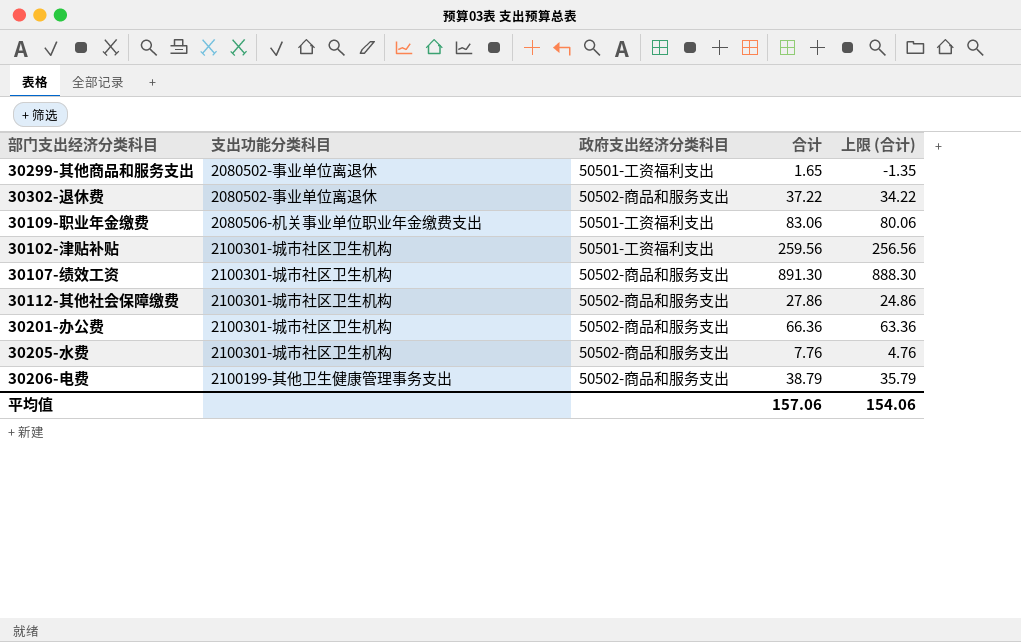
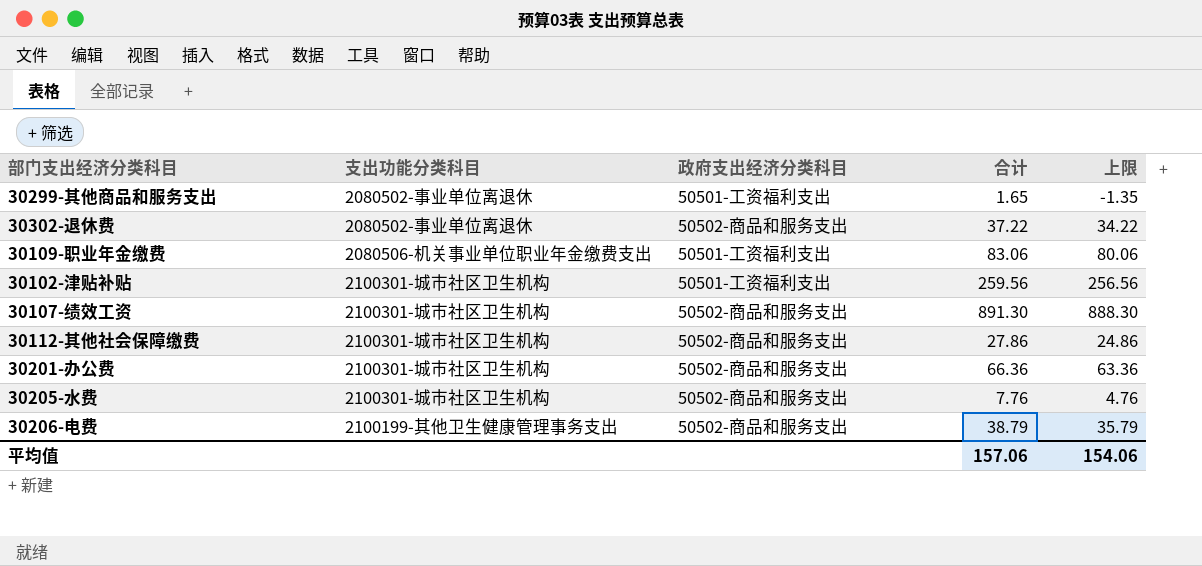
column name: 上限 (合计) -> 上限

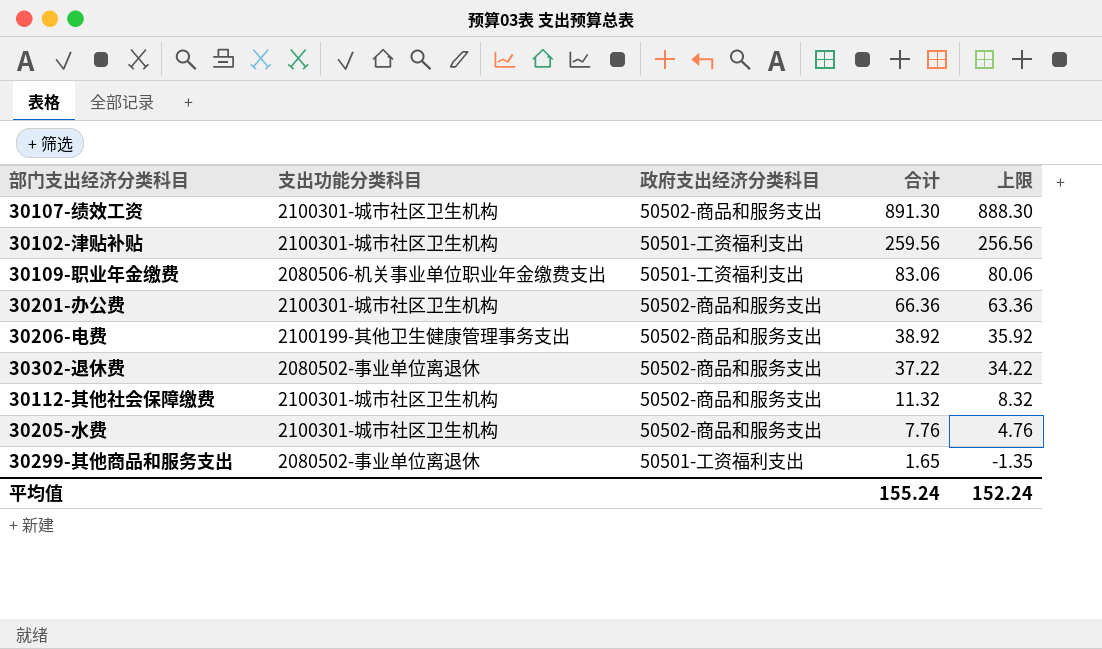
row order: none -> 合计 descending
30206-电费 | 合计: 38.79 -> 38.92
30206-电费 | 上限: 35.79 -> 35.92
30112-其他社会保障缴费 | 合计: 27.86 -> 11.32
30112-其他社会保障缴费 | 上限: 24.86 -> 8.32
平均值 | 合计: 157.06 -> 155.24
平均值 | 上限: 154.06 -> 152.24

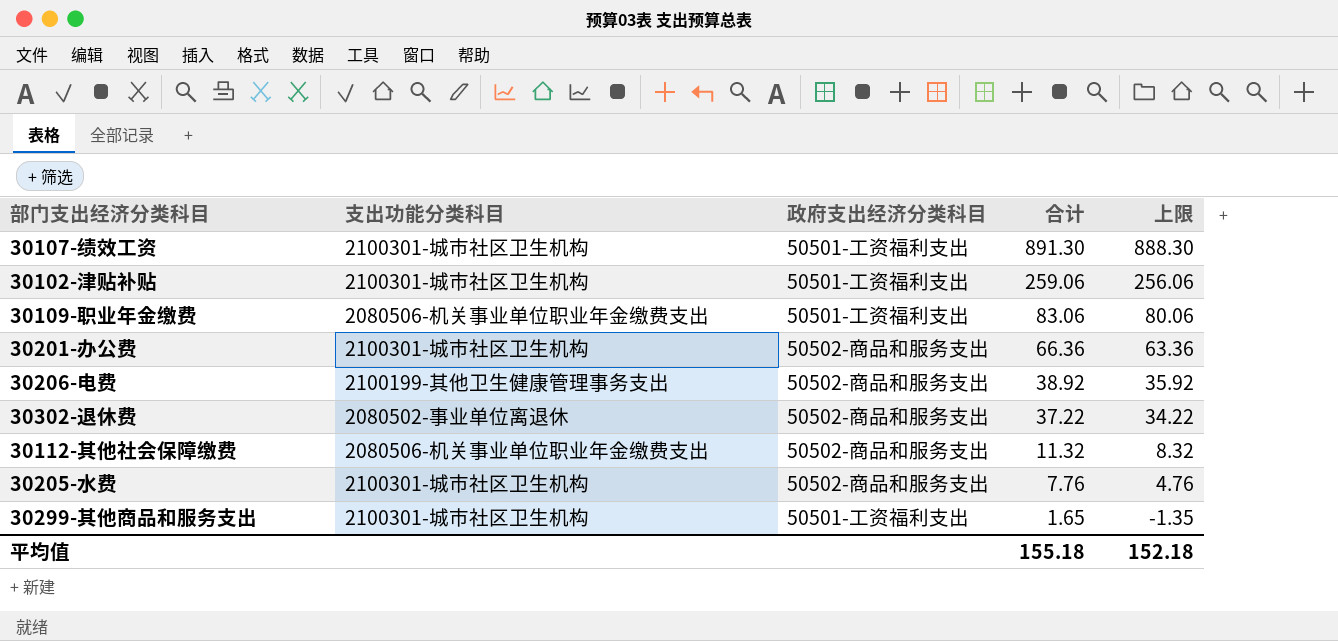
30107-绩效工资 | 政府支出经济分类科目: 50502-商品和服务支出 -> 50501-工资福利支出
30102-津贴补贴 | 合计: 259.56 -> 259.06
30102-津贴补贴 | 上限: 256.56 -> 256.06
30112-其他社会保障缴费 | 支出功能分类科目: 2100301-城市社区卫生机构 -> 2080506-机关事业单位职业年金缴费支出
30299-其他商品和服务支出 | 支出功能分类科目: 2080502-事业单位离退休 -> 2100301-城市社区卫生机构
平均值 | 合计: 155.24 -> 155.18
平均值 | 上限: 152.24 -> 152.18

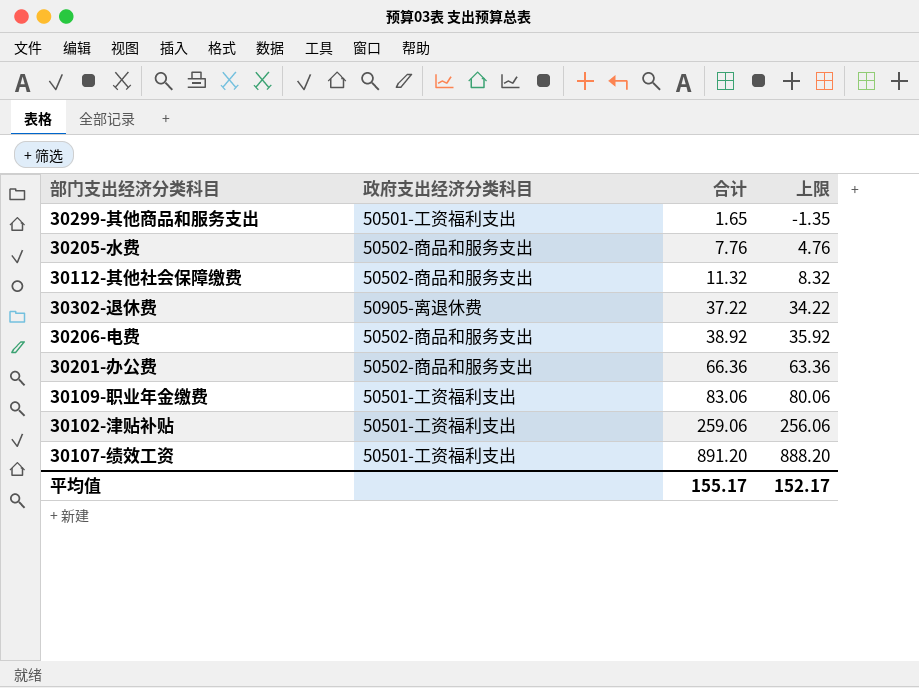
row order: 合计 descending -> 合计 ascending
column 支出功能分类科目 | position: 2 -> none
30302-退休费 | 政府支出经济分类科目: 50502-商品和服务支出 -> 50905-离退休费
30107-绩效工资 | 合计: 891.30 -> 891.20
30107-绩效工资 | 上限: 888.30 -> 888.20
平均值 | 合计: 155.18 -> 155.17
平均值 | 上限: 152.18 -> 152.17

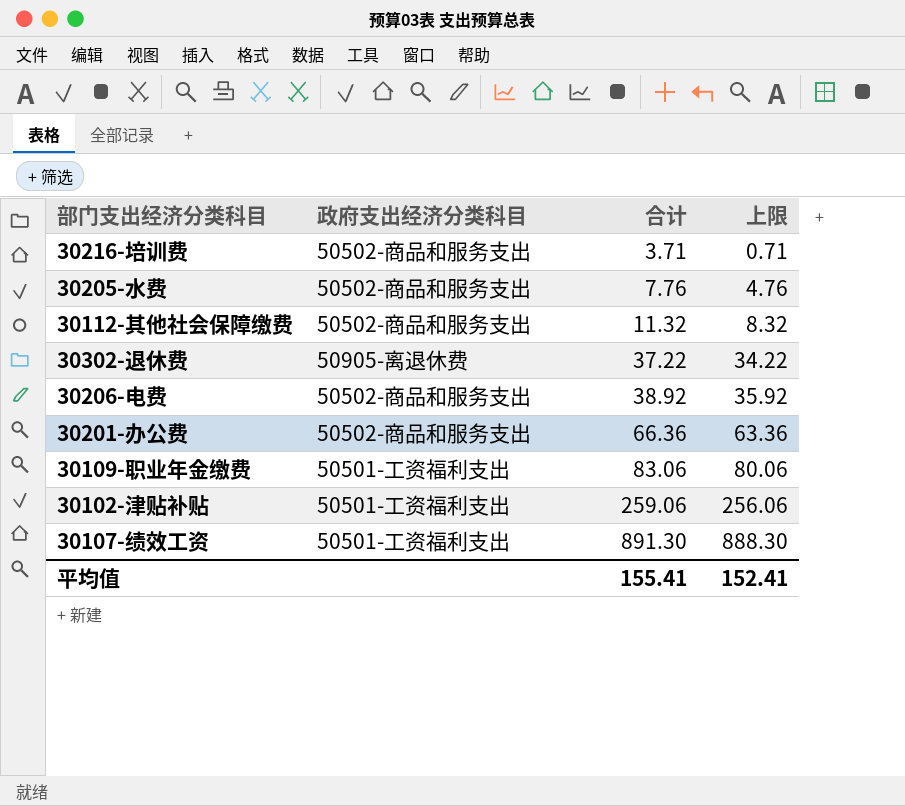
row 30299-其他商品和服务支出: 50501-工资福利支出 | 1.65 | -1.35 -> none
row 30216-培训费: none -> 50502-商品和服务支出 | 3.71 | 0.71
30107-绩效工资 | 合计: 891.20 -> 891.30
30107-绩效工资 | 上限: 888.20 -> 888.30
平均值 | 合计: 155.17 -> 155.41
平均值 | 上限: 152.17 -> 152.41

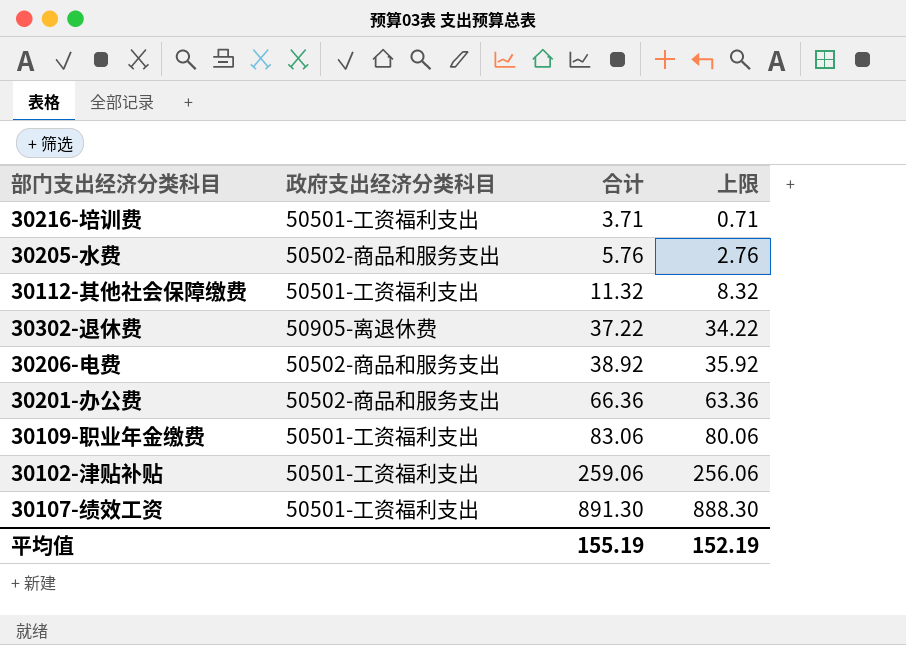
30216-培训费 | 政府支出经济分类科目: 50502-商品和服务支出 -> 50501-工资福利支出
30205-水费 | 合计: 7.76 -> 5.76
30205-水费 | 上限: 4.76 -> 2.76
30112-其他社会保障缴费 | 政府支出经济分类科目: 50502-商品和服务支出 -> 50501-工资福利支出
平均值 | 合计: 155.41 -> 155.19
平均值 | 上限: 152.41 -> 152.19

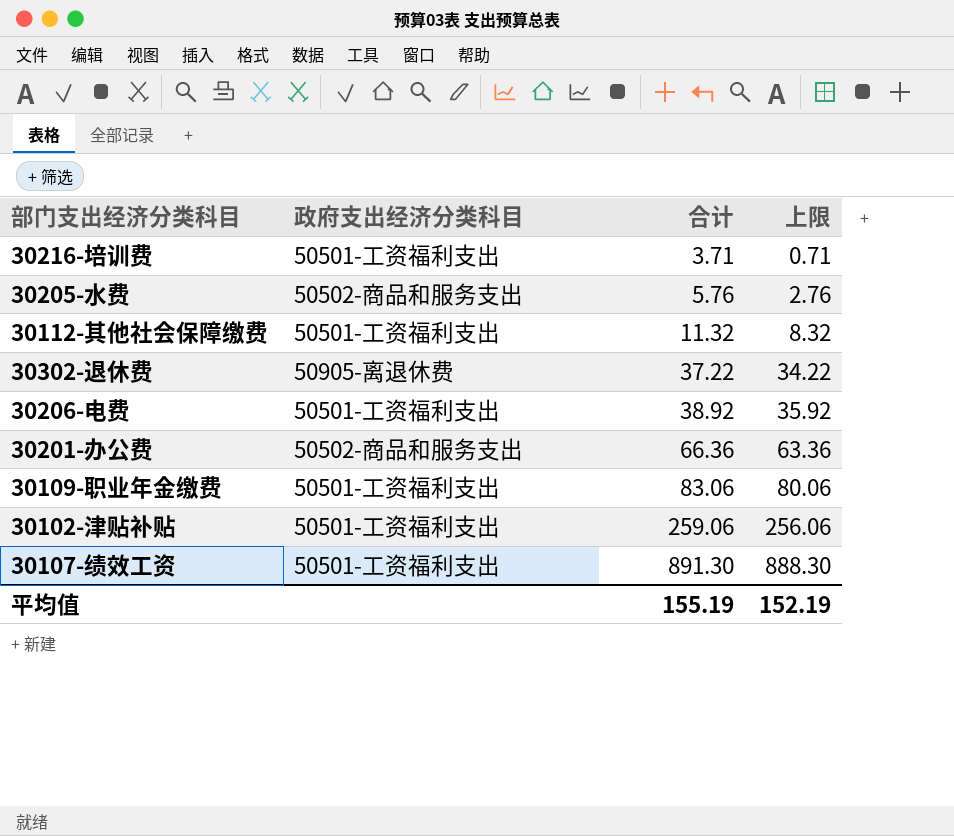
30206-电费 | 政府支出经济分类科目: 50502-商品和服务支出 -> 50501-工资福利支出

